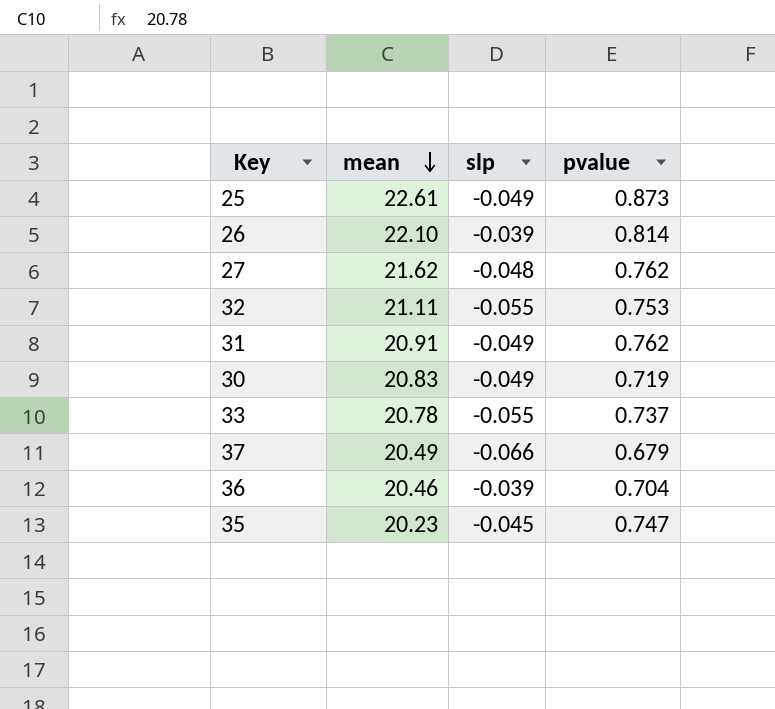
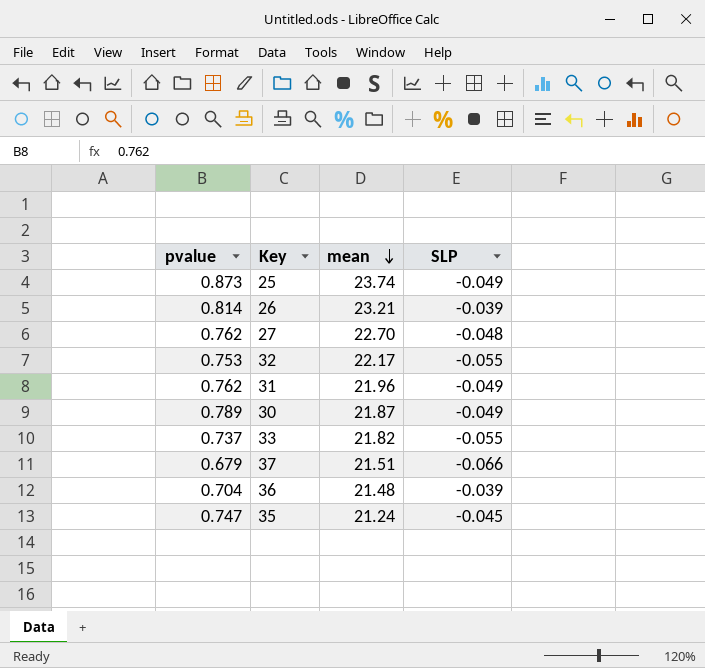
column pvalue | position: 4 -> 1
column name: slp -> SLP
25 | mean: 22.61 -> 23.74
26 | mean: 22.10 -> 23.21
27 | mean: 21.62 -> 22.70
32 | mean: 21.11 -> 22.17
31 | mean: 20.91 -> 21.96
30 | pvalue: 0.719 -> 0.789
30 | mean: 20.83 -> 21.87
33 | mean: 20.78 -> 21.82
37 | mean: 20.49 -> 21.51
36 | mean: 20.46 -> 21.48
35 | mean: 20.23 -> 21.24

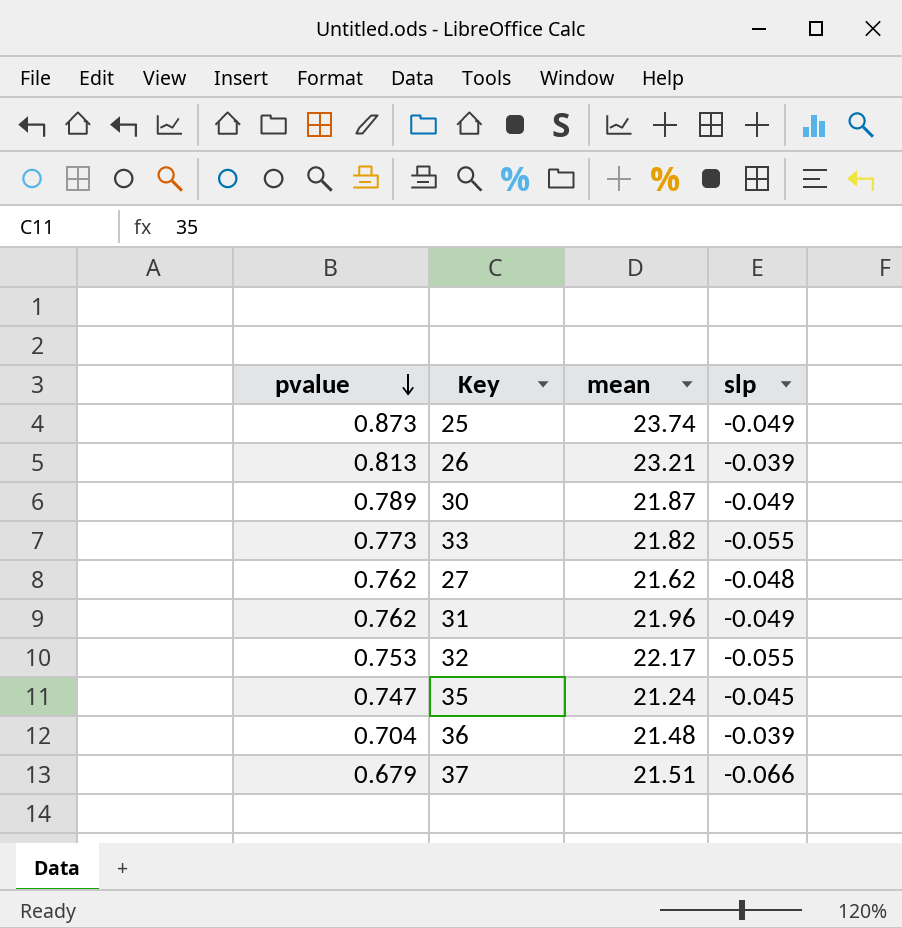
row order: mean descending -> pvalue descending
column name: SLP -> slp
26 | pvalue: 0.814 -> 0.813
33 | pvalue: 0.737 -> 0.773
27 | mean: 22.70 -> 21.62

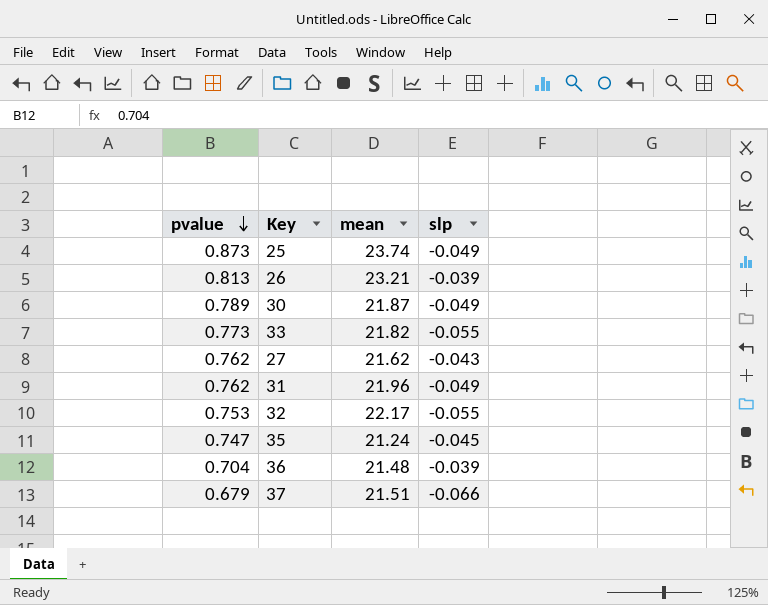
27 | slp: -0.048 -> -0.043

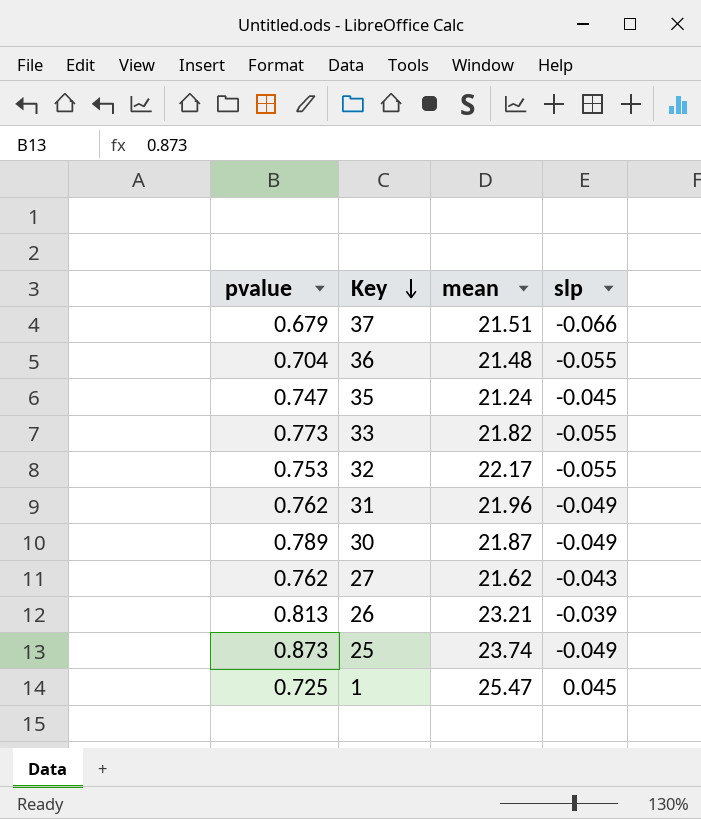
row order: pvalue descending -> Key descending
36 | slp: -0.039 -> -0.055
row 1: none -> 0.725 | 25.47 | 0.045

